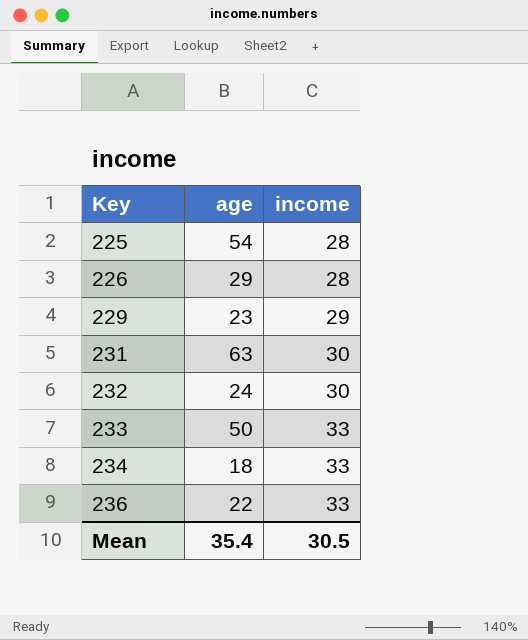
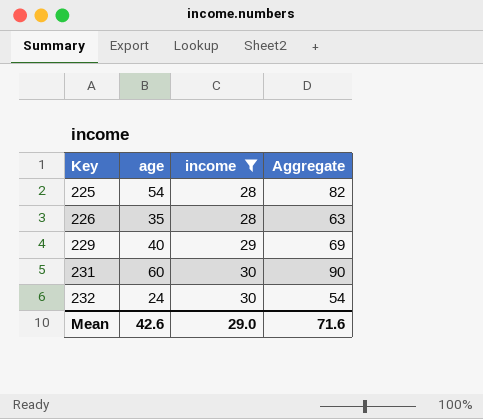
filter: none -> income != 33
column Aggregate | formula: none -> [age] + [income]
226 | age: 29 -> 35
229 | age: 23 -> 40
231 | age: 63 -> 60
Mean | age: 35.4 -> 42.6
Mean | income: 30.5 -> 29.0

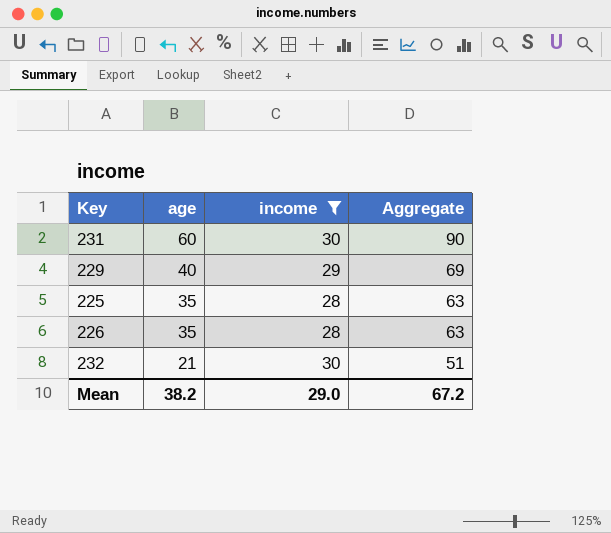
row order: Key ascending -> age descending
225 | age: 54 -> 35
225 | Aggregate: 82 -> 63
232 | age: 24 -> 21
232 | Aggregate: 54 -> 51
Mean | age: 42.6 -> 38.2
Mean | Aggregate: 71.6 -> 67.2

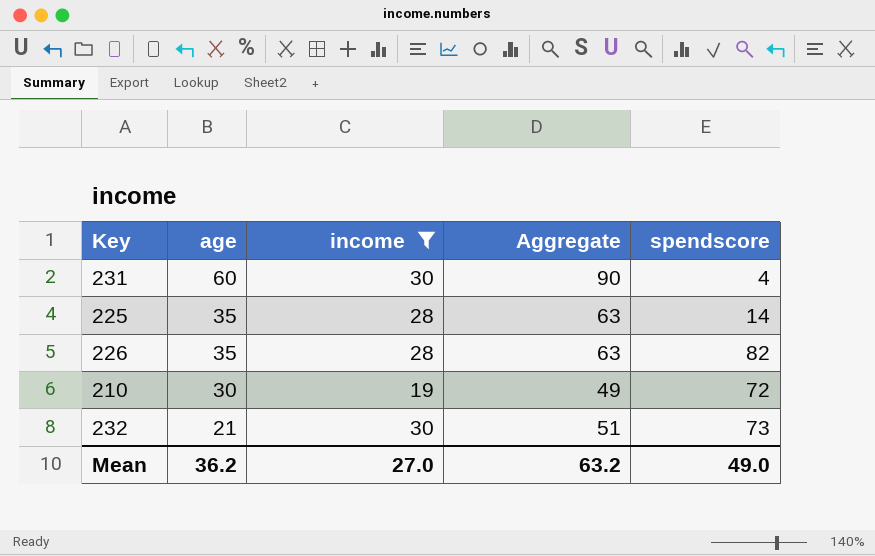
column spendscore | position: none -> 5
row 229: 40 | 29 | 69 -> none
row 210: none -> 30 | 19 | 49 | 72
Mean | age: 38.2 -> 36.2
Mean | income: 29.0 -> 27.0
Mean | Aggregate: 67.2 -> 63.2

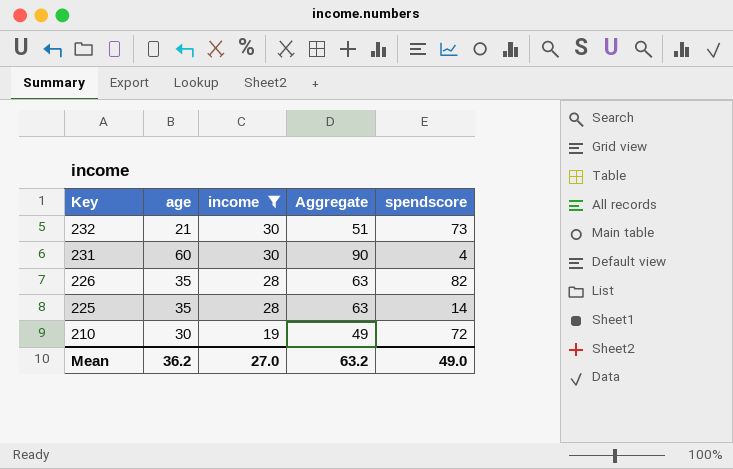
row order: age descending -> Key descending

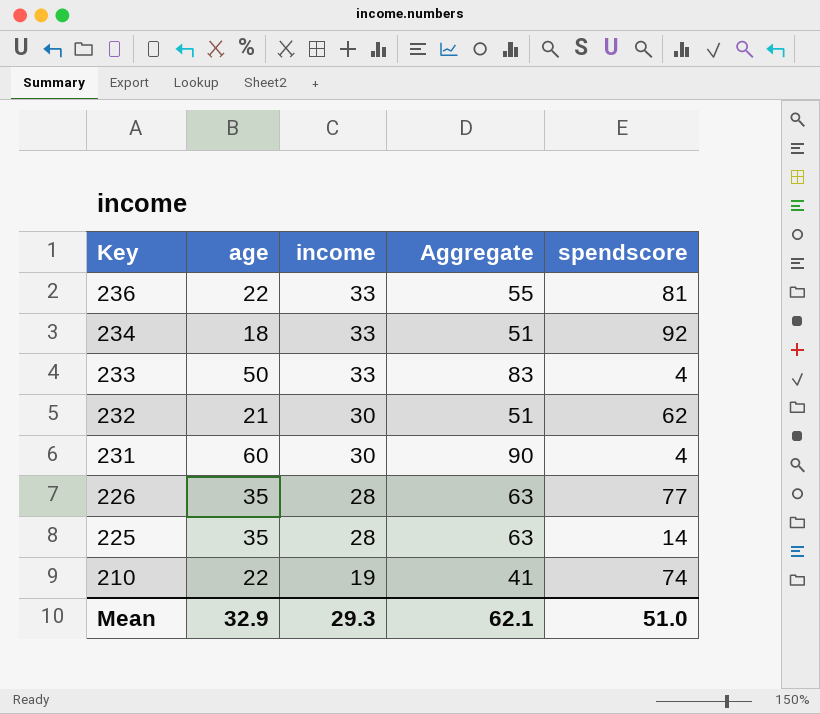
filter: income != 33 -> none
232 | spendscore: 73 -> 62
226 | spendscore: 82 -> 77
210 | age: 30 -> 22
210 | Aggregate: 49 -> 41
210 | spendscore: 72 -> 74
Mean | age: 36.2 -> 32.9
Mean | income: 27.0 -> 29.3
Mean | Aggregate: 63.2 -> 62.1
Mean | spendscore: 49.0 -> 51.0

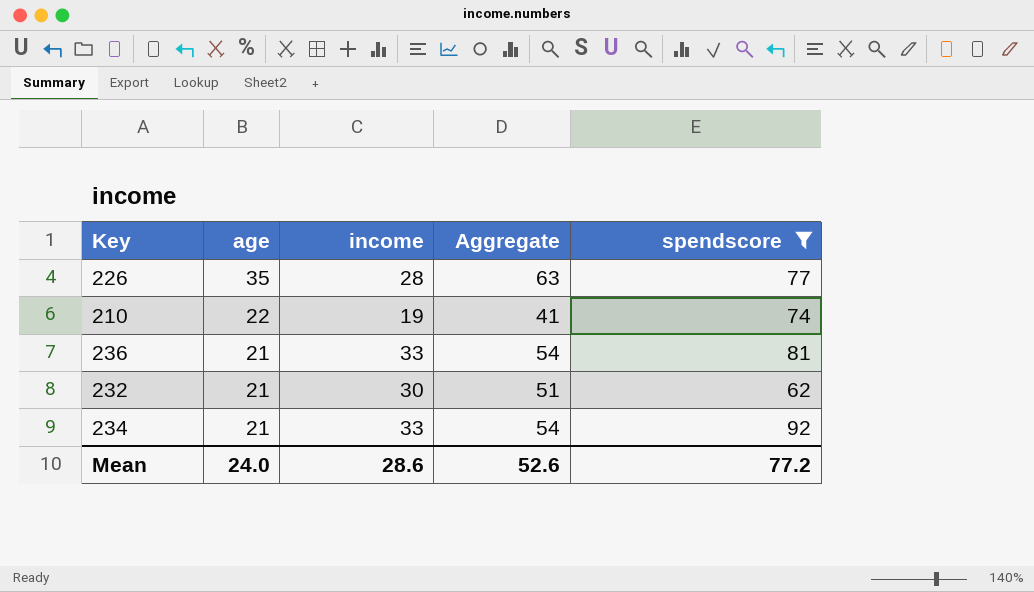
filter: none -> spendscore >= 62
row order: Key descending -> age descending
236 | age: 22 -> 21
236 | Aggregate: 55 -> 54
234 | age: 18 -> 21
234 | Aggregate: 51 -> 54
Mean | age: 32.9 -> 24.0
Mean | income: 29.3 -> 28.6
Mean | Aggregate: 62.1 -> 52.6
Mean | spendscore: 51.0 -> 77.2

